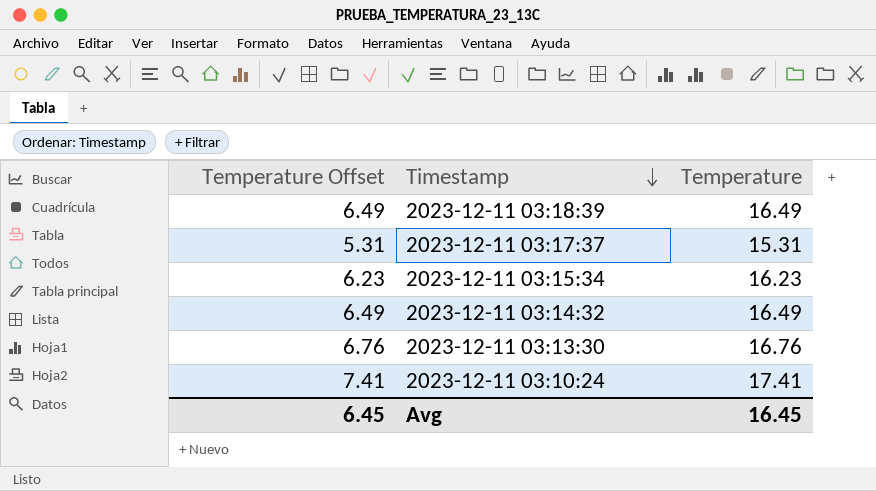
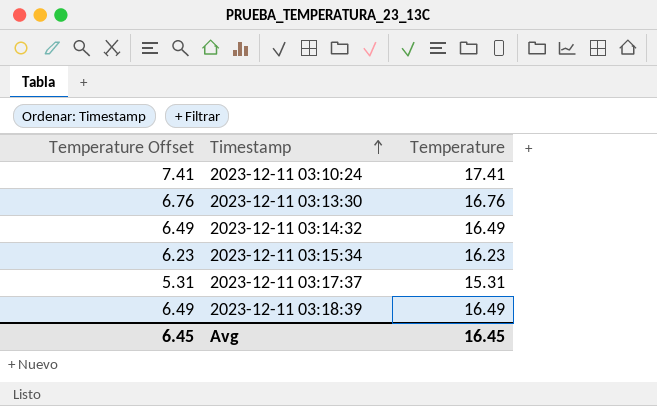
row order: Timestamp descending -> Timestamp ascending

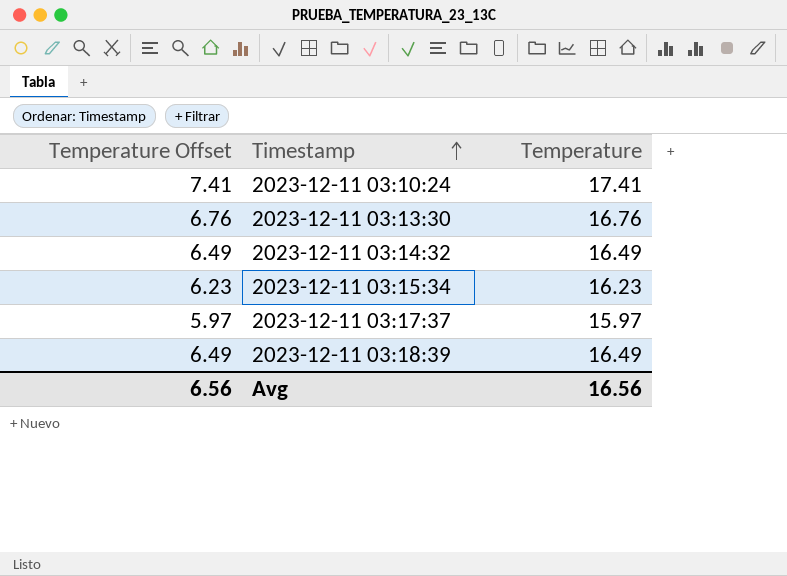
2023-12-11 03:17:37 | Temperature Offset: 5.31 -> 5.97
2023-12-11 03:17:37 | Temperature: 15.31 -> 15.97
Avg | Temperature Offset: 6.45 -> 6.56
Avg | Temperature: 16.45 -> 16.56

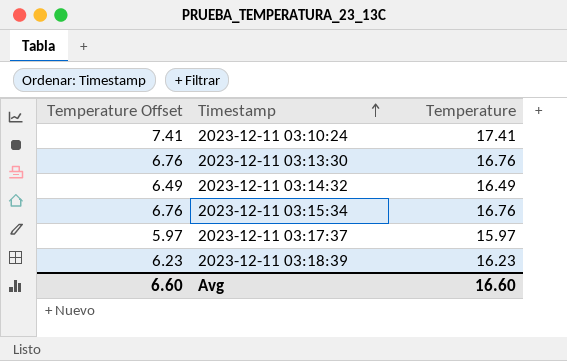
2023-12-11 03:15:34 | Temperature Offset: 6.23 -> 6.76
2023-12-11 03:15:34 | Temperature: 16.23 -> 16.76
2023-12-11 03:18:39 | Temperature Offset: 6.49 -> 6.23
2023-12-11 03:18:39 | Temperature: 16.49 -> 16.23
Avg | Temperature Offset: 6.56 -> 6.60
Avg | Temperature: 16.56 -> 16.60

